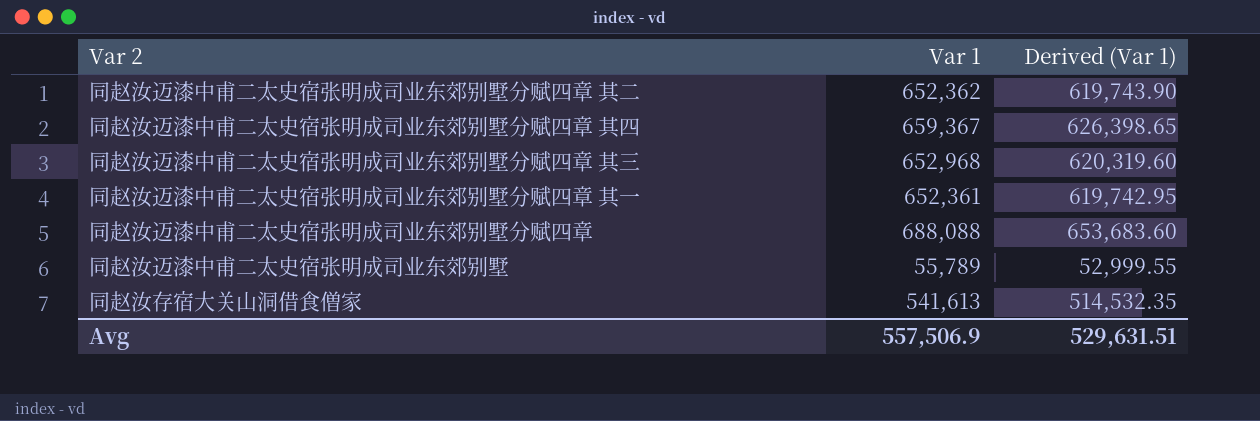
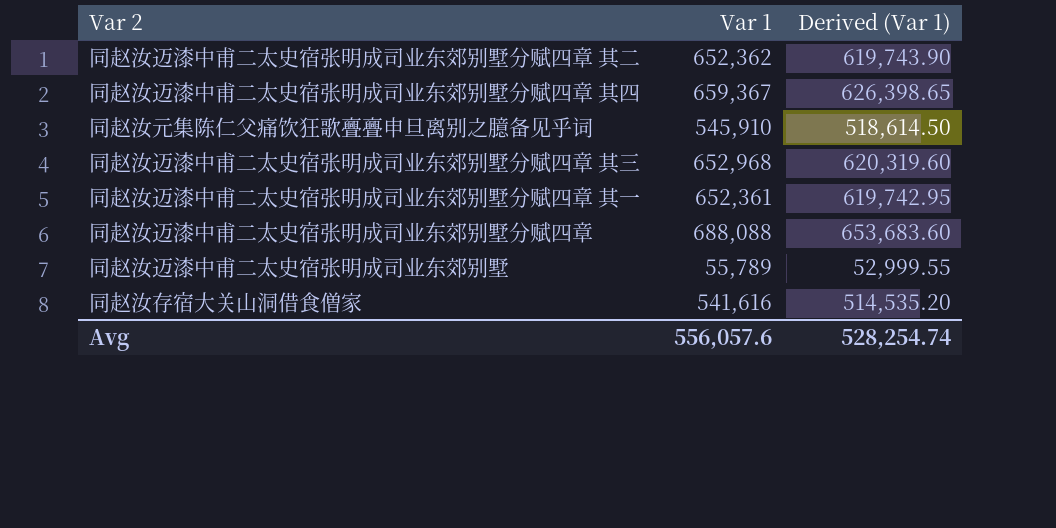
row 同赵汝元集陈仁父痛饮狂歌亹亹申旦离别之臆备见乎词: none -> 545,910 | 518,614.50
同赵汝存宿大关山洞借食僧家 | Var 1: 541,613 -> 541,616
同赵汝存宿大关山洞借食僧家 | Derived (Var 1): 514,532.35 -> 514,535.20
Avg | Var 1: 557,506.9 -> 556,057.6
Avg | Derived (Var 1): 529,631.51 -> 528,254.74

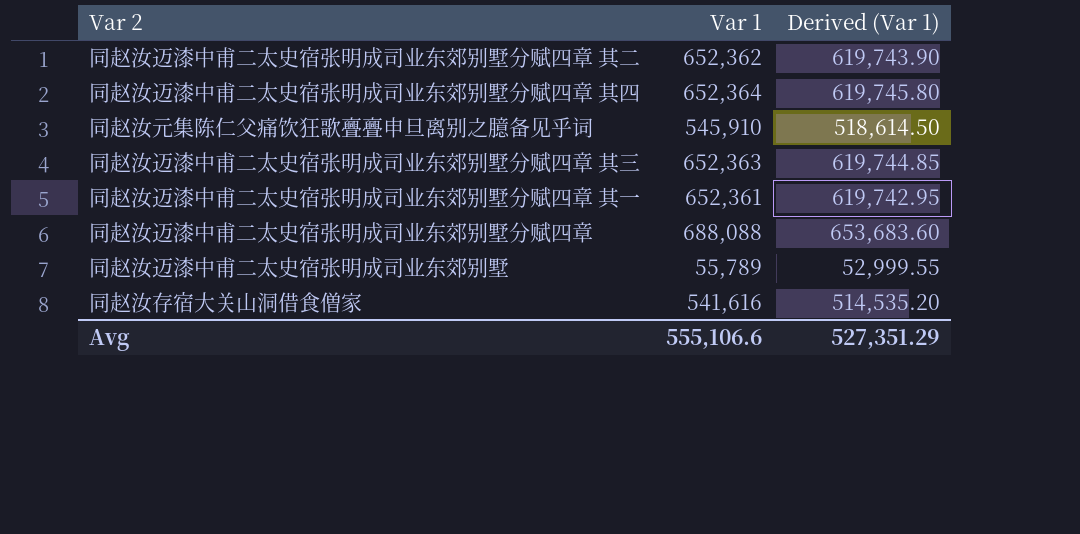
同赵汝迈漆中甫二太史宿张明成司业东郊别墅分赋四章 其四 | Var 1: 659,367 -> 652,364
同赵汝迈漆中甫二太史宿张明成司业东郊别墅分赋四章 其四 | Derived (Var 1): 626,398.65 -> 619,745.80
同赵汝迈漆中甫二太史宿张明成司业东郊别墅分赋四章 其三 | Var 1: 652,968 -> 652,363
同赵汝迈漆中甫二太史宿张明成司业东郊别墅分赋四章 其三 | Derived (Var 1): 620,319.60 -> 619,744.85
Avg | Var 1: 556,057.6 -> 555,106.6
Avg | Derived (Var 1): 528,254.74 -> 527,351.29

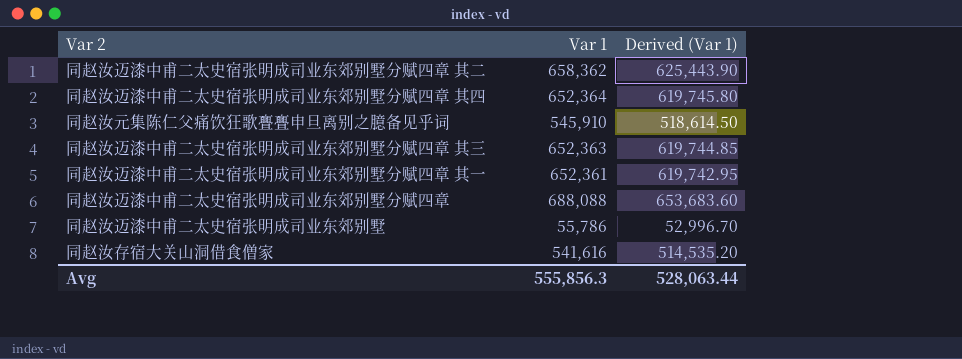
同赵汝迈漆中甫二太史宿张明成司业东郊别墅分赋四章 其二 | Var 1: 652,362 -> 658,362
同赵汝迈漆中甫二太史宿张明成司业东郊别墅分赋四章 其二 | Derived (Var 1): 619,743.90 -> 625,443.90
同赵汝迈漆中甫二太史宿张明成司业东郊别墅 | Var 1: 55,789 -> 55,786
同赵汝迈漆中甫二太史宿张明成司业东郊别墅 | Derived (Var 1): 52,999.55 -> 52,996.70
Avg | Var 1: 555,106.6 -> 555,856.3
Avg | Derived (Var 1): 527,351.29 -> 528,063.44

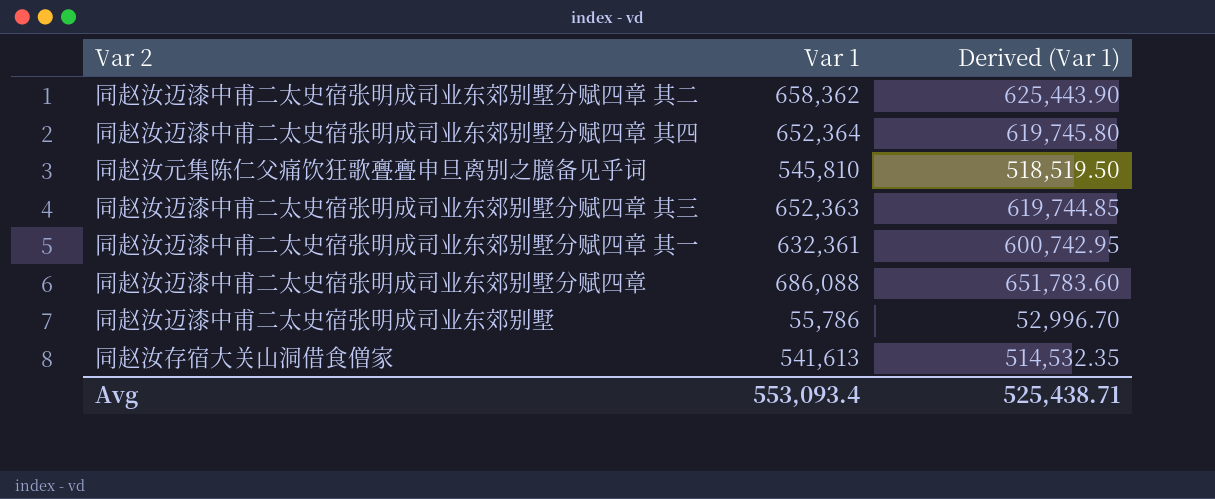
同赵汝元集陈仁父痛饮狂歌亹亹申旦离别之臆备见乎词 | Var 1: 545,910 -> 545,810
同赵汝元集陈仁父痛饮狂歌亹亹申旦离别之臆备见乎词 | Derived (Var 1): 518,614.50 -> 518,519.50
同赵汝迈漆中甫二太史宿张明成司业东郊别墅分赋四章 其一 | Var 1: 652,361 -> 632,361
同赵汝迈漆中甫二太史宿张明成司业东郊别墅分赋四章 其一 | Derived (Var 1): 619,742.95 -> 600,742.95
同赵汝迈漆中甫二太史宿张明成司业东郊别墅分赋四章 | Var 1: 688,088 -> 686,088
同赵汝迈漆中甫二太史宿张明成司业东郊别墅分赋四章 | Derived (Var 1): 653,683.60 -> 651,783.60
同赵汝存宿大关山洞借食僧家 | Var 1: 541,616 -> 541,613
同赵汝存宿大关山洞借食僧家 | Derived (Var 1): 514,535.20 -> 514,532.35
Avg | Var 1: 555,856.3 -> 553,093.4
Avg | Derived (Var 1): 528,063.44 -> 525,438.71

